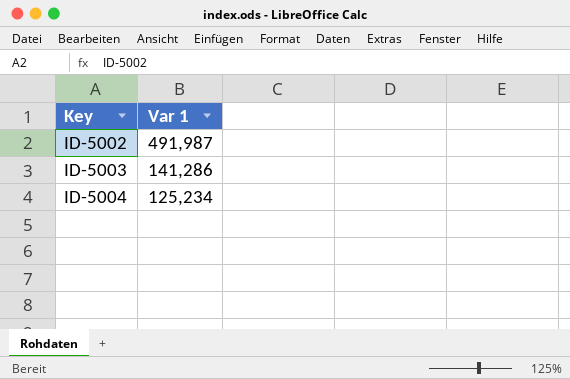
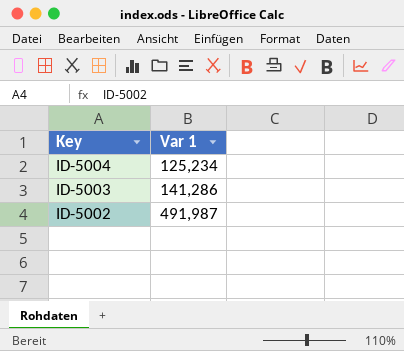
row order: Key ascending -> Key descending

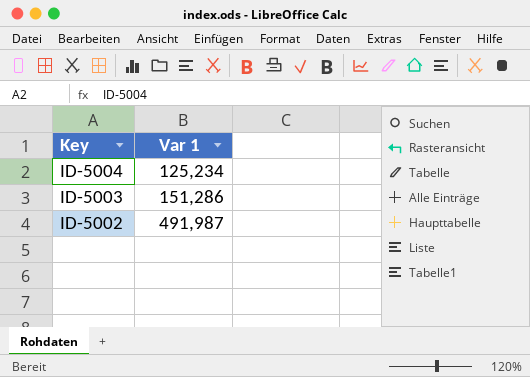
ID-5003 | Var 1: 141,286 -> 151,286

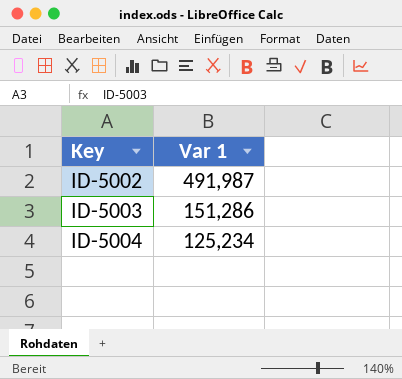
row order: Key descending -> Key ascending

